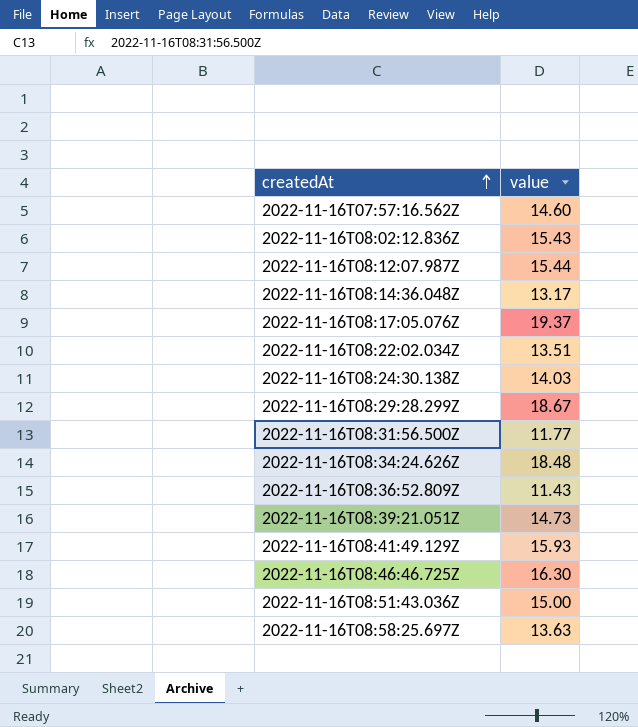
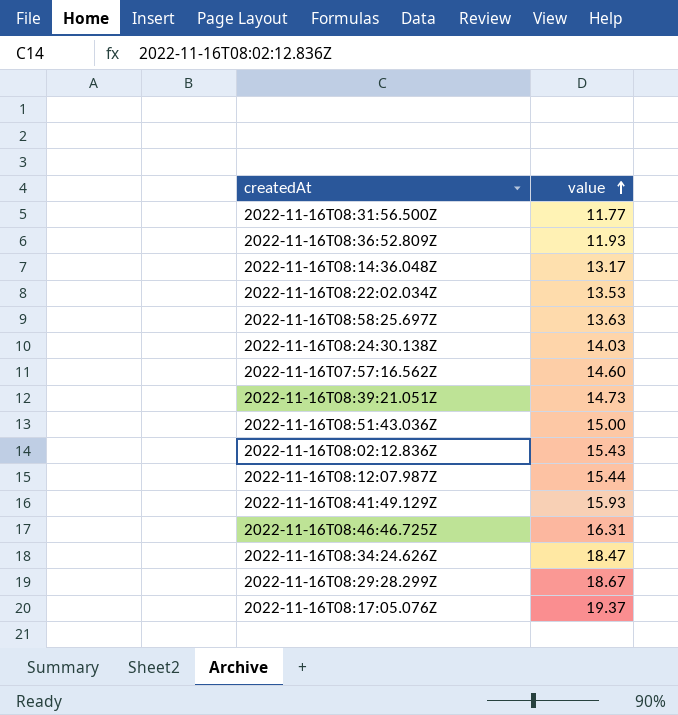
row order: createdAt ascending -> value ascending
2022-11-16T08:36:52.809Z | value: 11.43 -> 11.93
2022-11-16T08:22:02.034Z | value: 13.51 -> 13.53
2022-11-16T08:46:46.725Z | value: 16.30 -> 16.31
2022-11-16T08:34:24.626Z | value: 18.48 -> 18.47

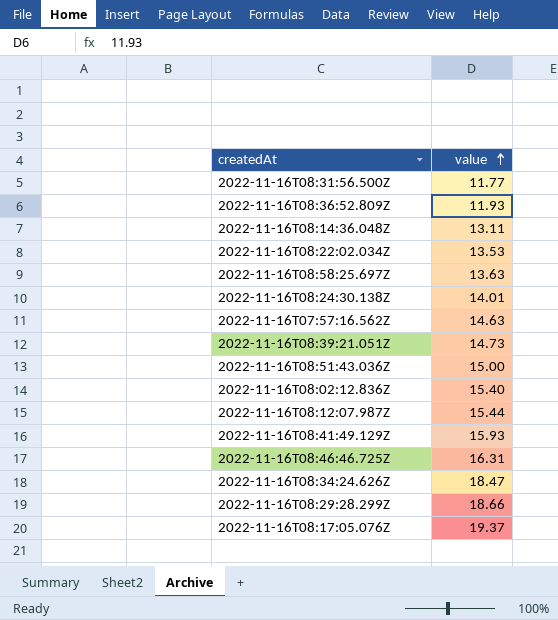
2022-11-16T08:14:36.048Z | value: 13.17 -> 13.11
2022-11-16T08:24:30.138Z | value: 14.03 -> 14.01
2022-11-16T07:57:16.562Z | value: 14.60 -> 14.63
2022-11-16T08:02:12.836Z | value: 15.43 -> 15.40
2022-11-16T08:29:28.299Z | value: 18.67 -> 18.66

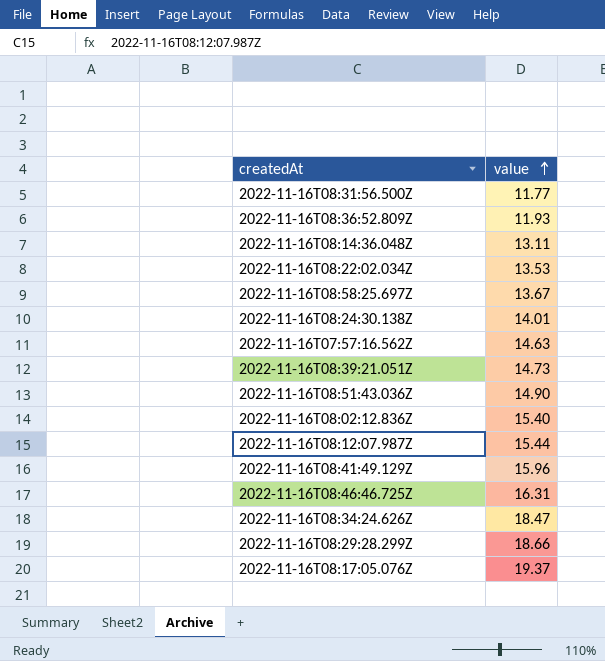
2022-11-16T08:58:25.697Z | value: 13.63 -> 13.67
2022-11-16T08:51:43.036Z | value: 15.00 -> 14.90
2022-11-16T08:41:49.129Z | value: 15.93 -> 15.96

